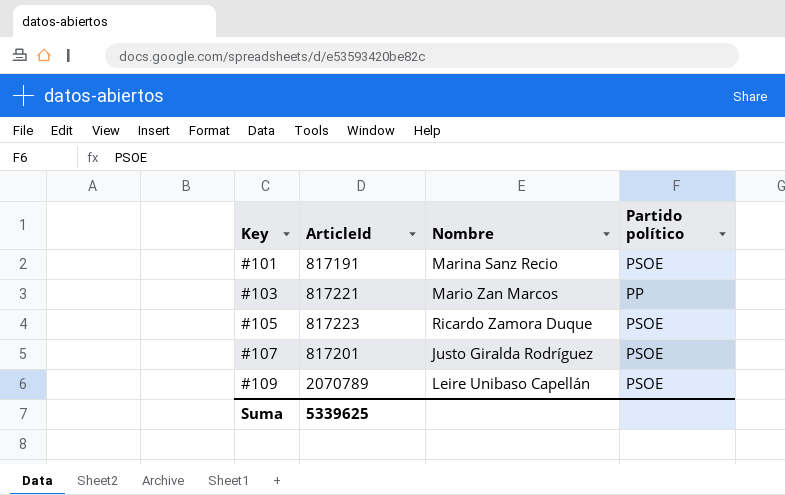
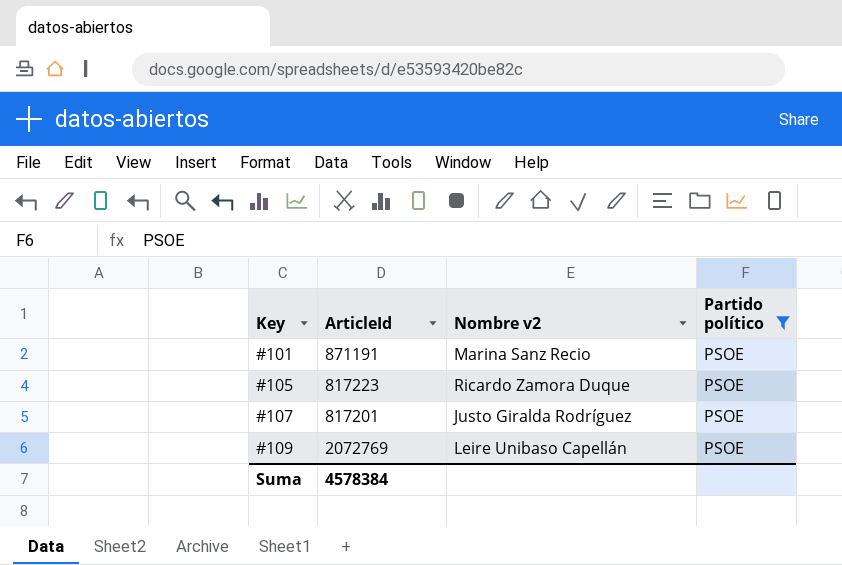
filter: none -> Partido político = PSOE
column name: Nombre -> Nombre v2
#101 | ArticleId: 817191 -> 871191
#109 | ArticleId: 2070789 -> 2072769
Suma | ArticleId: 5339625 -> 4578384

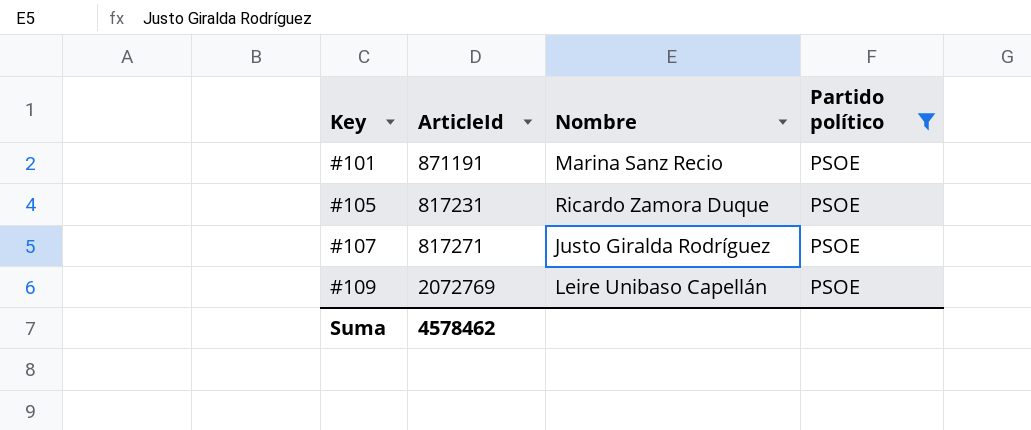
column name: Nombre v2 -> Nombre
#105 | ArticleId: 817223 -> 817231
#107 | ArticleId: 817201 -> 817271
Suma | ArticleId: 4578384 -> 4578462

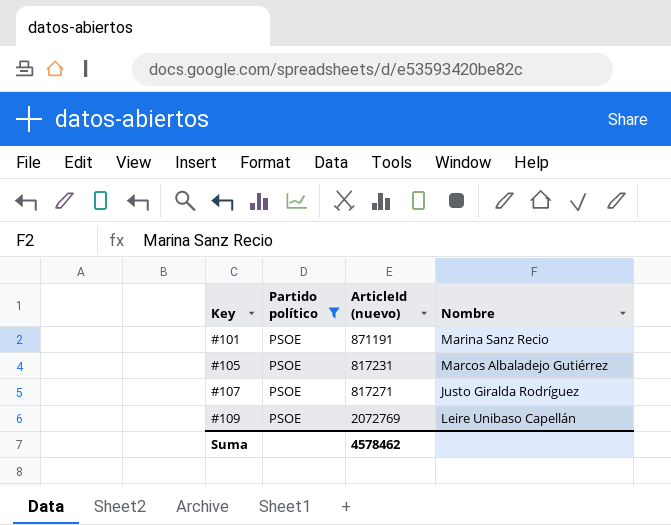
column Partido político | position: 4 -> 2
column name: ArticleId -> ArticleId (nuevo)
#105 | Nombre: Ricardo Zamora Duque -> Marcos Albaladejo Gutiérrez

